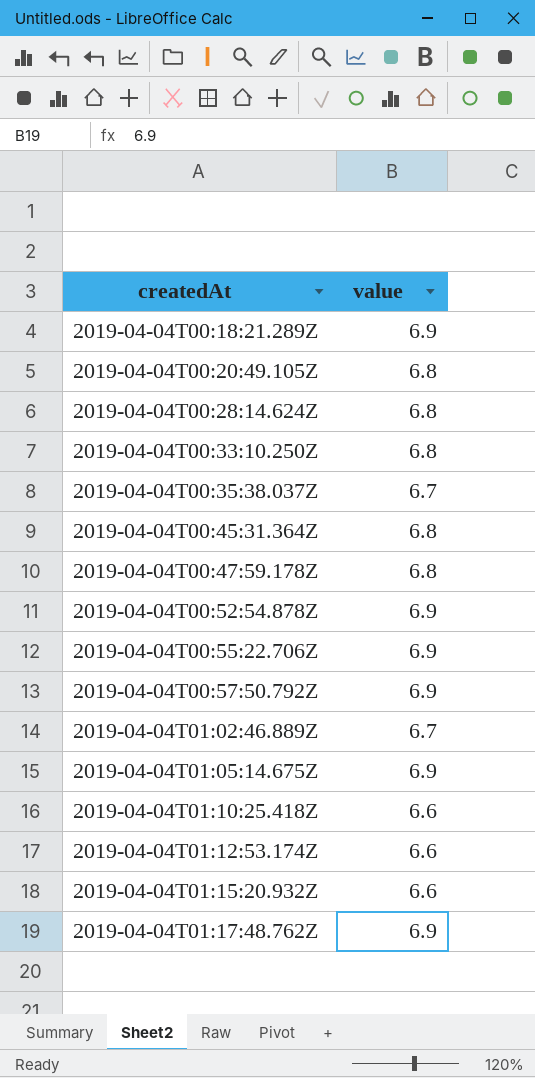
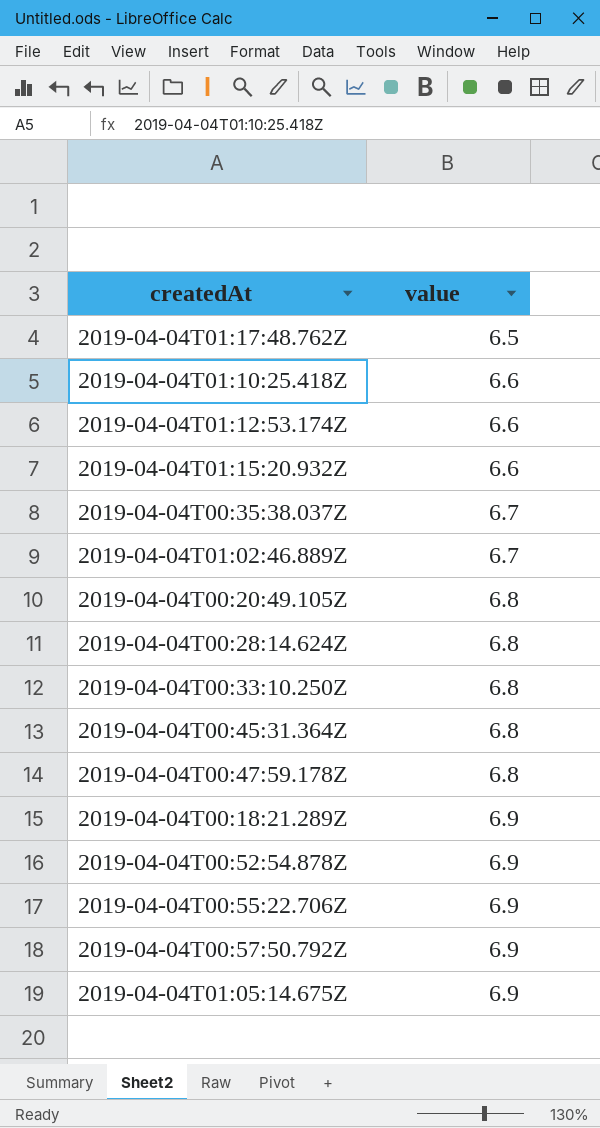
row order: createdAt ascending -> value ascending
2019-04-04T01:17:48.762Z | value: 6.9 -> 6.5

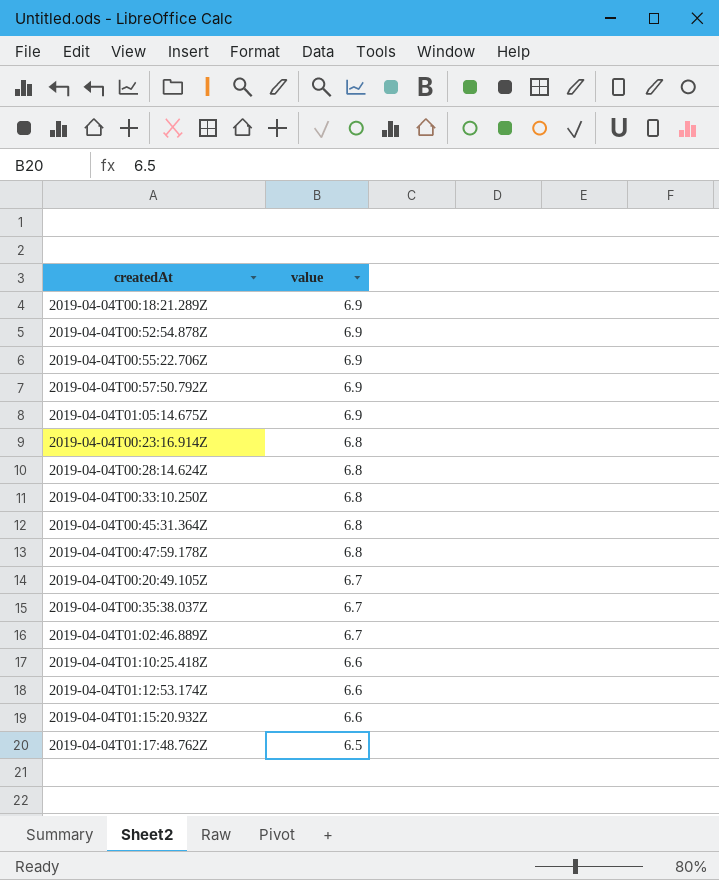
row order: value ascending -> value descending
row 2019-04-04T00:23:16.914Z: none -> 6.8
2019-04-04T00:20:49.105Z | value: 6.8 -> 6.7

